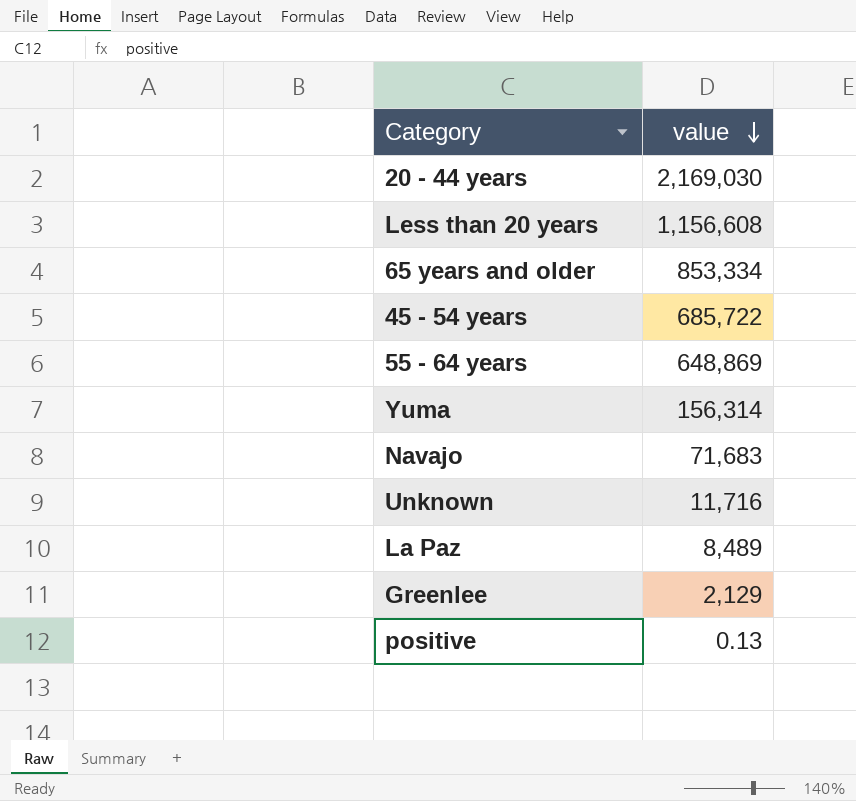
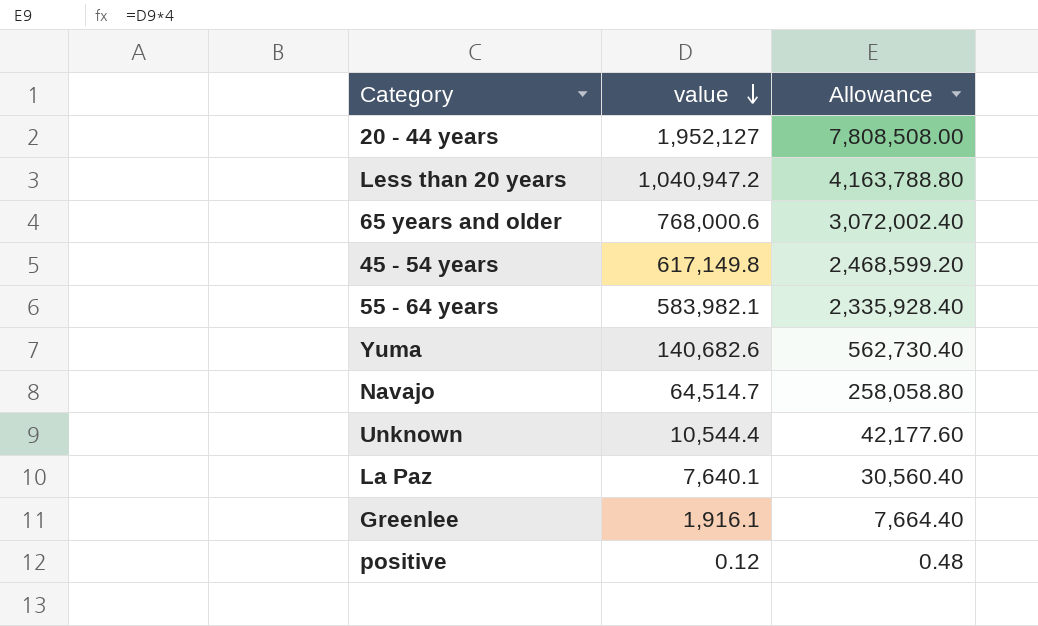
column Allowance | formula: none -> [value] * 4
20 - 44 years | value: 2,169,030 -> 1,952,127
Less than 20 years | value: 1,156,608 -> 1,040,947.2
65 years and older | value: 853,334 -> 768,000.6
45 - 54 years | value: 685,722 -> 617,149.8
55 - 64 years | value: 648,869 -> 583,982.1
Yuma | value: 156,314 -> 140,682.6
Navajo | value: 71,683 -> 64,514.7
Unknown | value: 11,716 -> 10,544.4
La Paz | value: 8,489 -> 7,640.1
Greenlee | value: 2,129 -> 1,916.1
positive | value: 0.13 -> 0.12

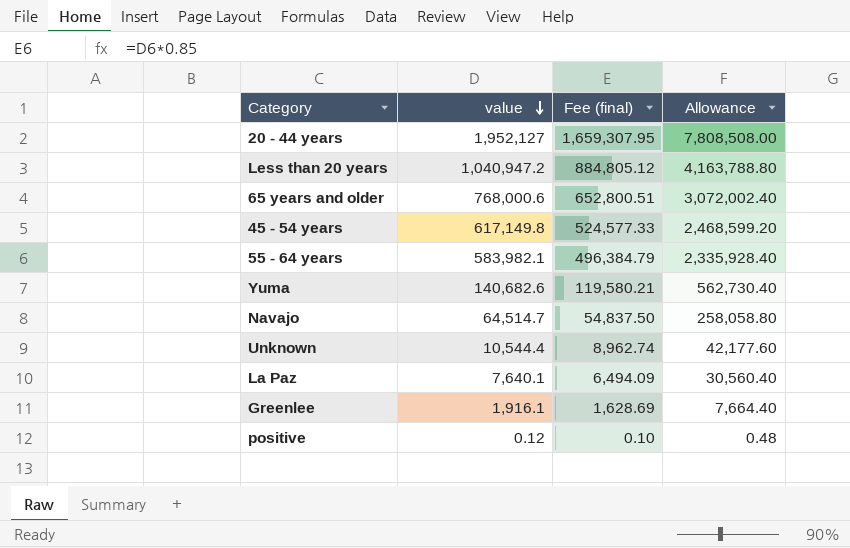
column Fee (final) | formula: none -> [value] * 0.85

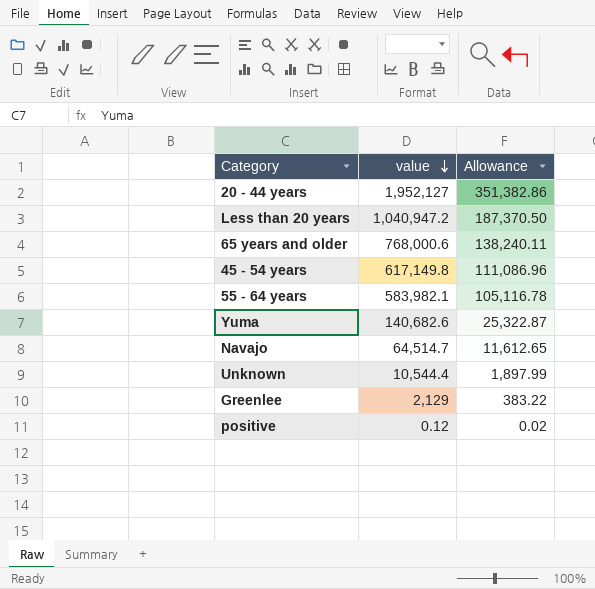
column Fee (final) | formula: [value] * 0.85 -> none
column Allowance | formula: [value] * 4 -> [value] * 0.18
row La Paz: 7,640.1 | 6,494.09 | 30,560.40 -> none
Greenlee | value: 1,916.1 -> 2,129

